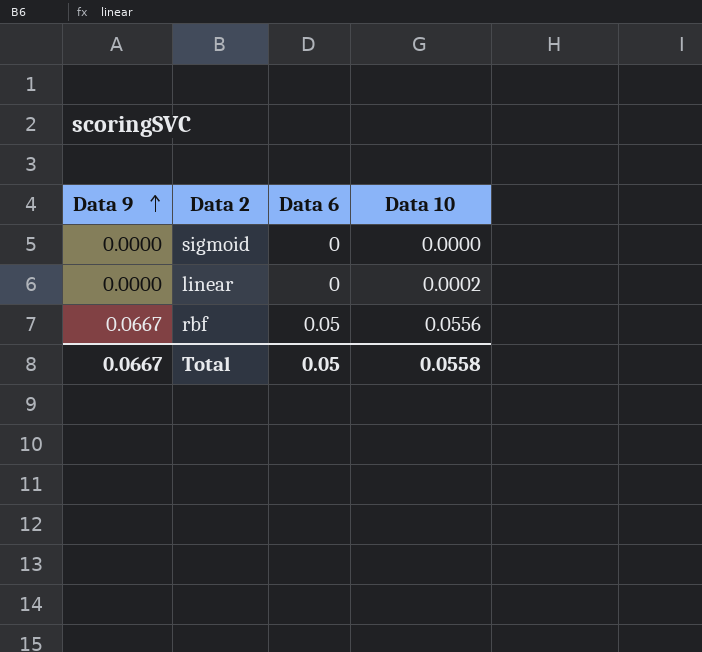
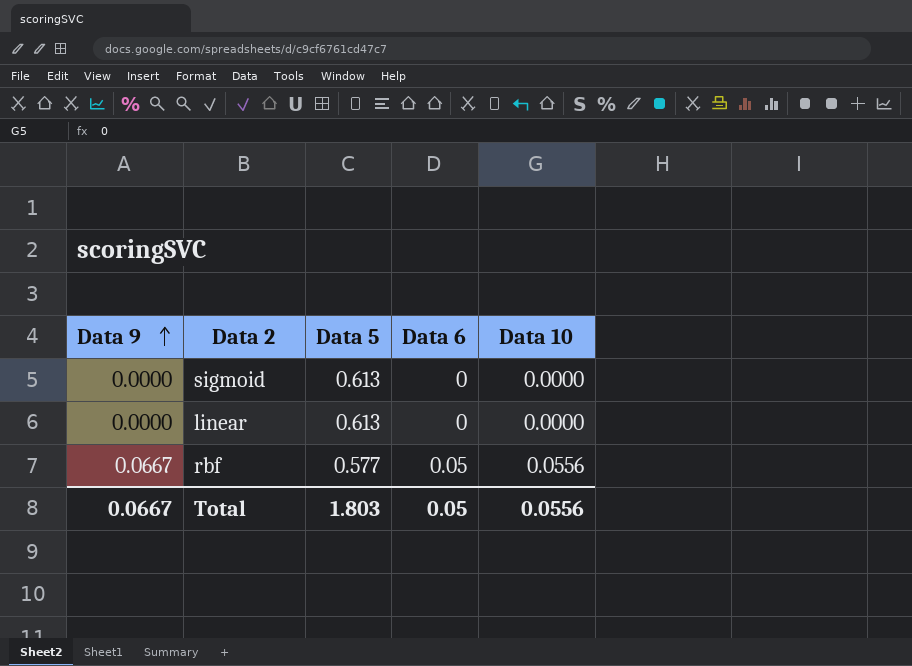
column Data 5 | position: none -> 3
linear | Data 10: 0.0002 -> 0.0000
Total | Data 10: 0.0558 -> 0.0556

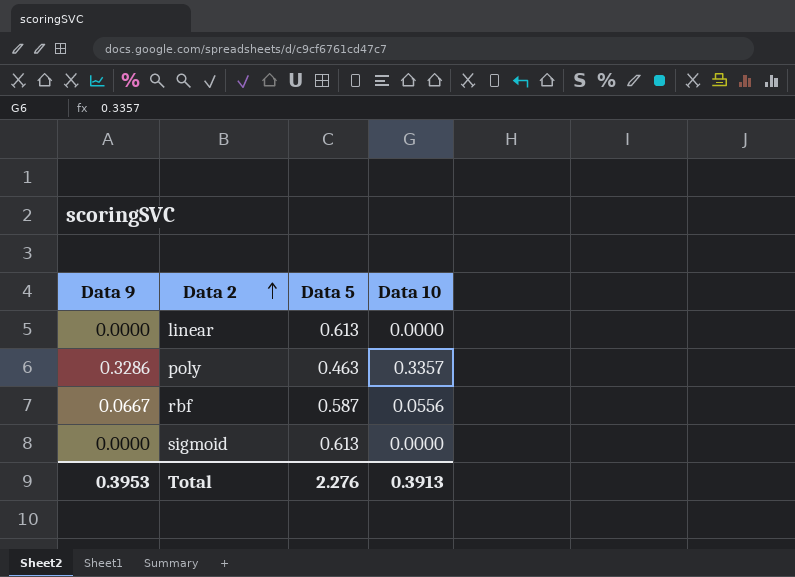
row order: Data 9 ascending -> Data 2 ascending
column Data 6 | position: 4 -> none
row poly: none -> 0.3286 | 0.463 | 0.3357
rbf | Data 5: 0.577 -> 0.587
Total | Data 9: 0.0667 -> 0.3953
Total | Data 5: 1.803 -> 2.276
Total | Data 10: 0.0556 -> 0.3913

